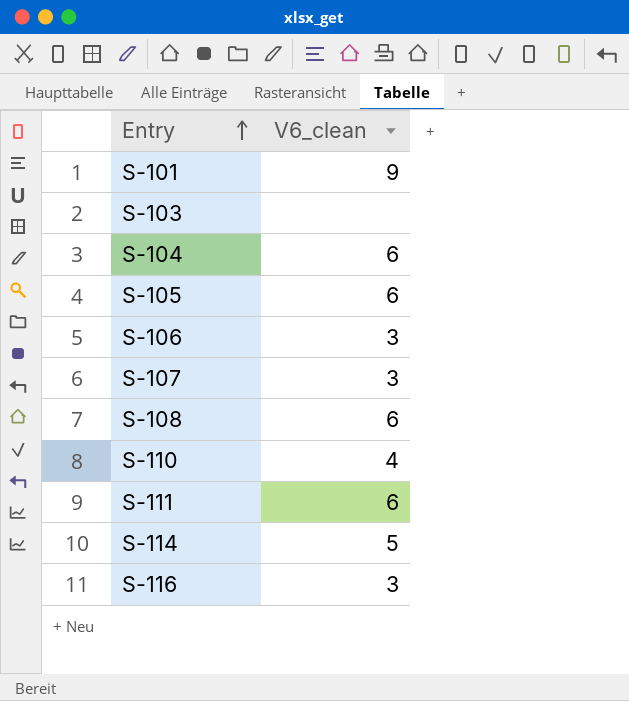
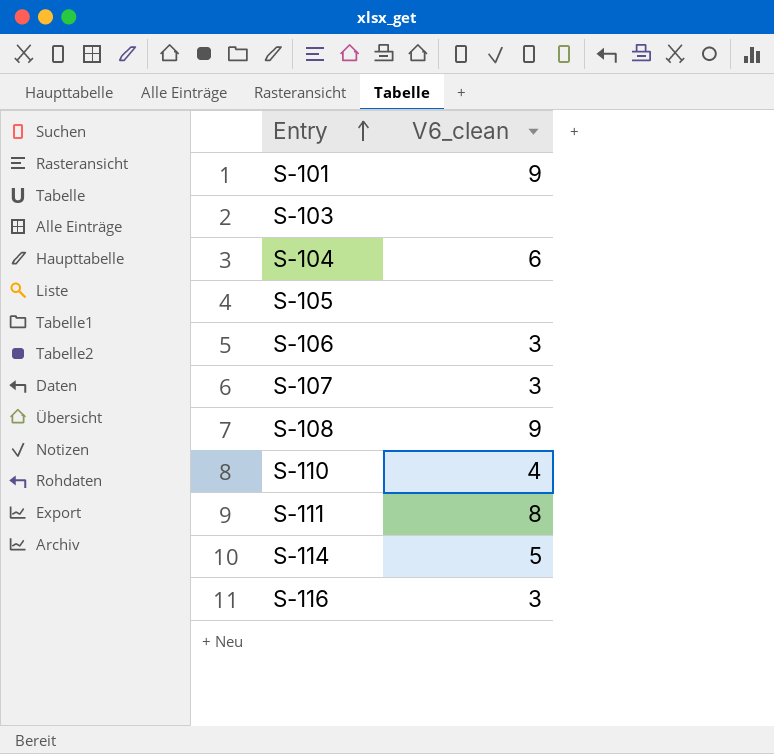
S-105 | V6_clean: 6 -> none
S-108 | V6_clean: 6 -> 9
S-111 | V6_clean: 6 -> 8

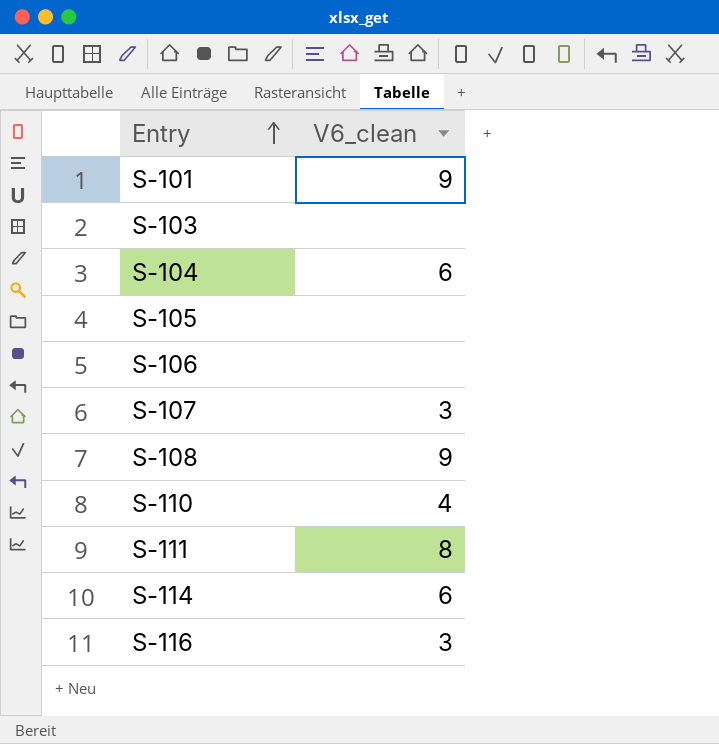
S-106 | V6_clean: 3 -> none
S-114 | V6_clean: 5 -> 6

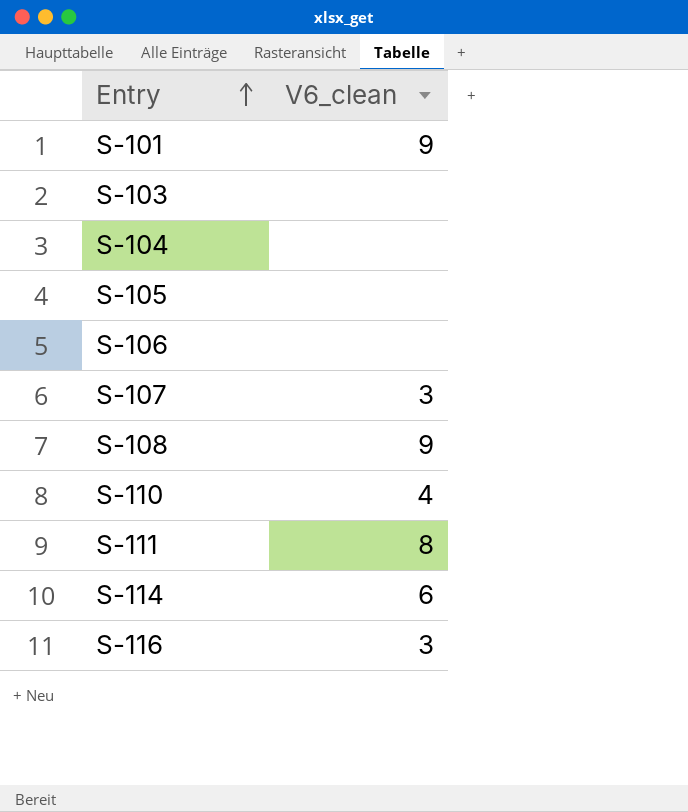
S-104 | V6_clean: 6 -> none

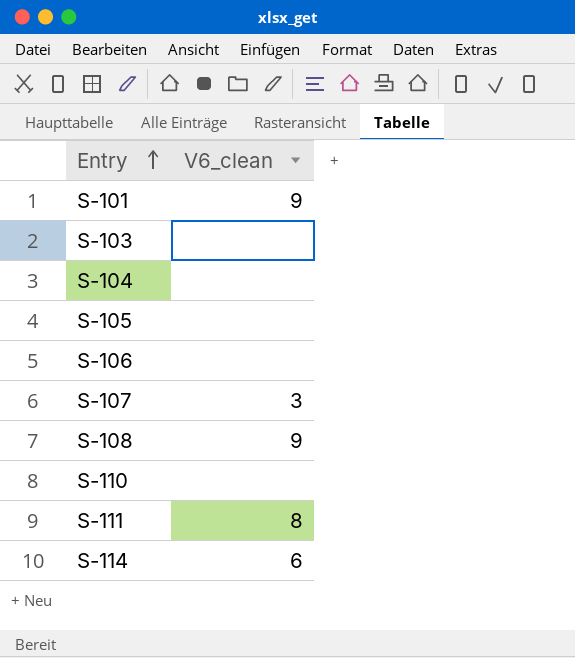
row S-116: 3 -> none
S-110 | V6_clean: 4 -> none

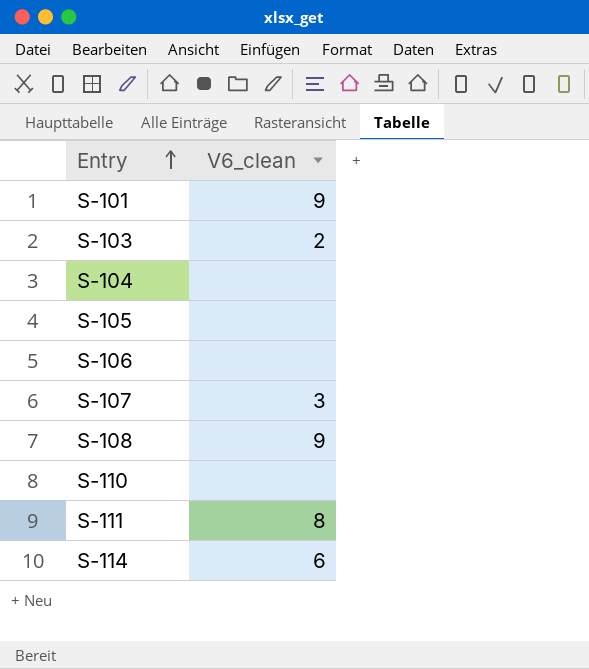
S-103 | V6_clean: none -> 2

